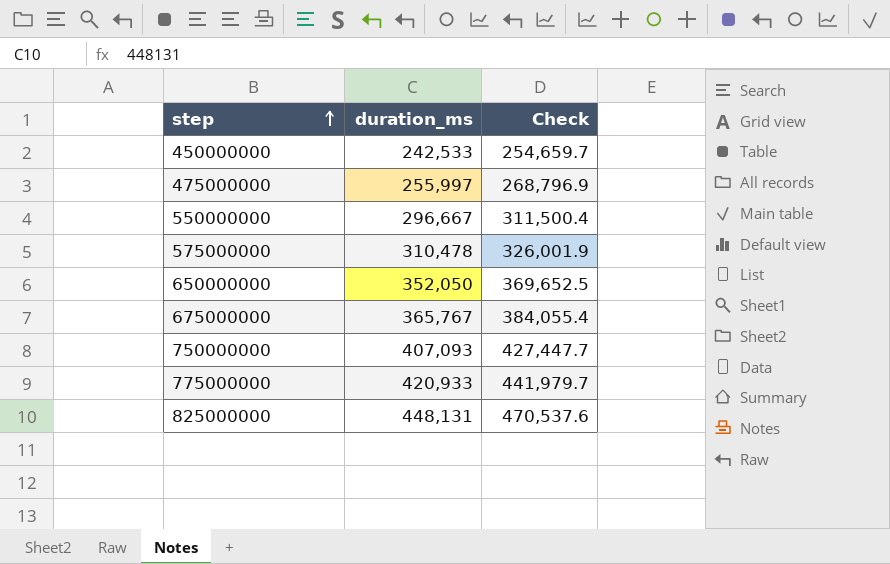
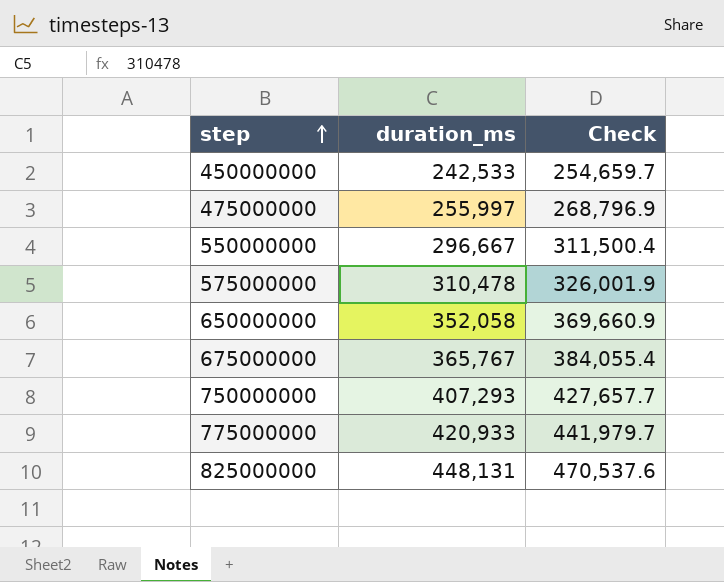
650000000 | duration_ms: 352,050 -> 352,058
650000000 | Check: 369,652.5 -> 369,660.9
750000000 | duration_ms: 407,093 -> 407,293
750000000 | Check: 427,447.7 -> 427,657.7

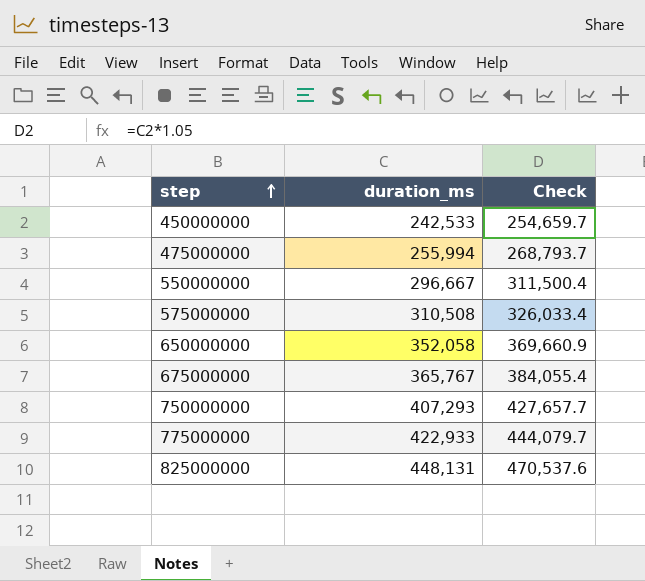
475000000 | duration_ms: 255,997 -> 255,994
475000000 | Check: 268,796.9 -> 268,793.7
575000000 | duration_ms: 310,478 -> 310,508
575000000 | Check: 326,001.9 -> 326,033.4
775000000 | duration_ms: 420,933 -> 422,933
775000000 | Check: 441,979.7 -> 444,079.7

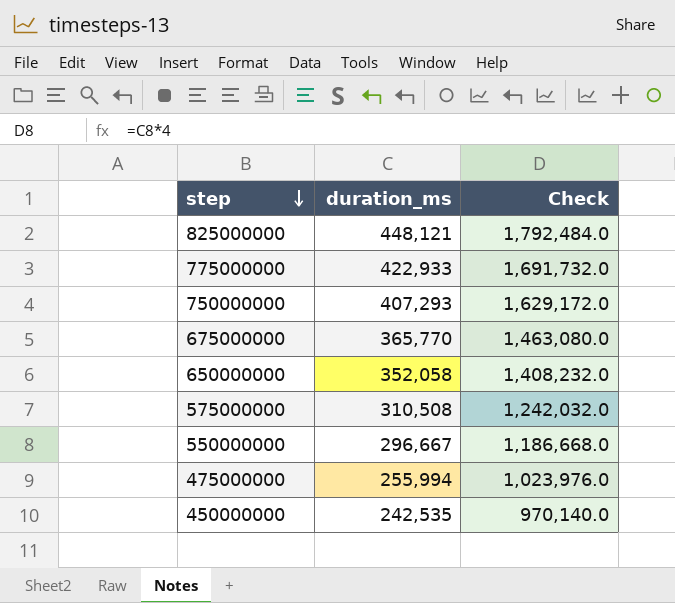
row order: step ascending -> step descending
column Check | formula: [duration_ms] * 1.05 -> [duration_ms] * 4
825000000 | duration_ms: 448,131 -> 448,121
675000000 | duration_ms: 365,767 -> 365,770
450000000 | duration_ms: 242,533 -> 242,535

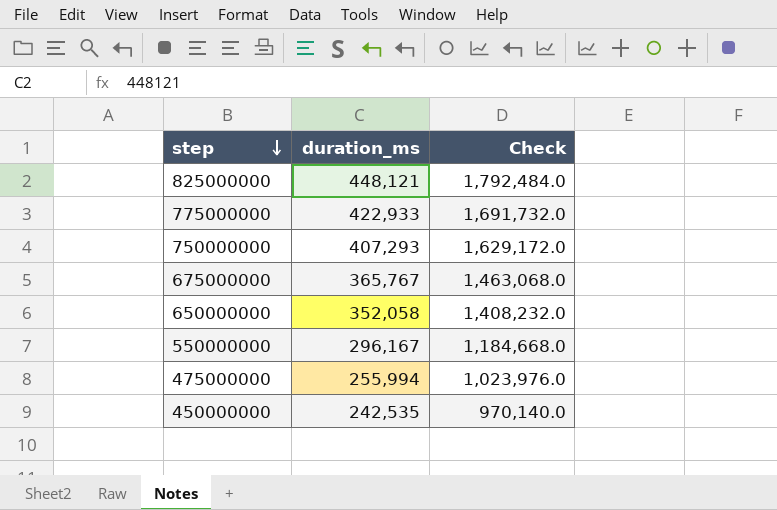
row 575000000: 310,508 | 1,242,032.0 -> none
675000000 | duration_ms: 365,770 -> 365,767
675000000 | Check: 1,463,080.0 -> 1,463,068.0
550000000 | duration_ms: 296,667 -> 296,167
550000000 | Check: 1,186,668.0 -> 1,184,668.0

